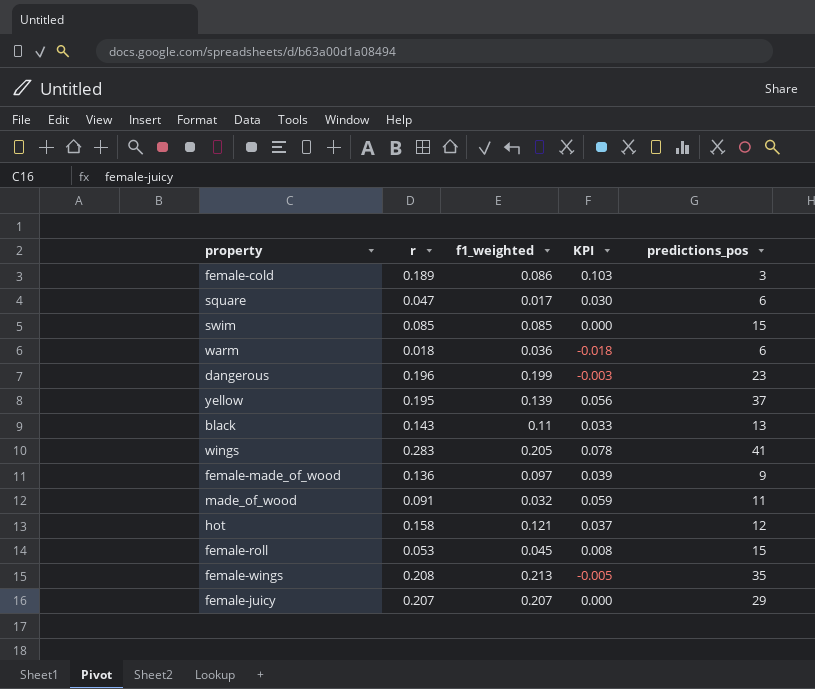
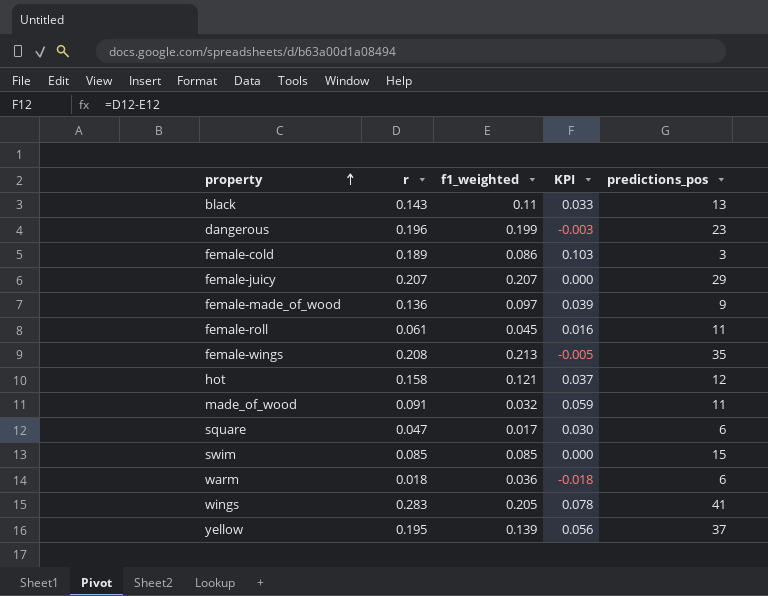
row order: none -> property ascending
female-roll | r: 0.053 -> 0.061
female-roll | KPI: 0.008 -> 0.016
female-roll | predictions_pos: 15 -> 11

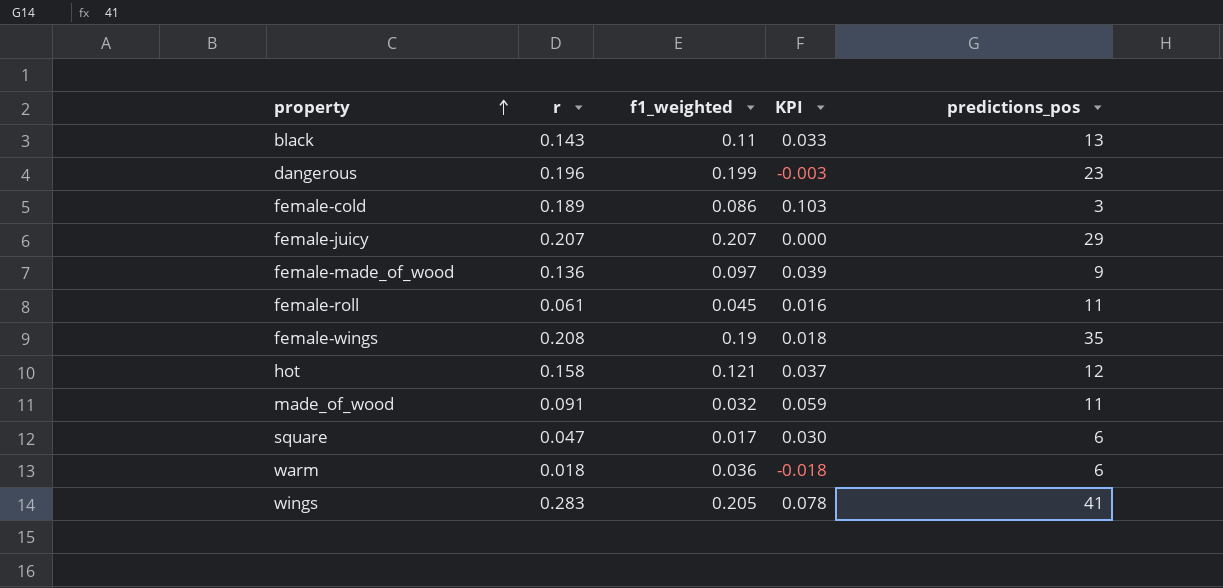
row swim: 0.085 | 0.085 | 0.000 | 15 -> none
row yellow: 0.195 | 0.139 | 0.056 | 37 -> none
female-wings | f1_weighted: 0.213 -> 0.19
female-wings | KPI: -0.005 -> 0.018

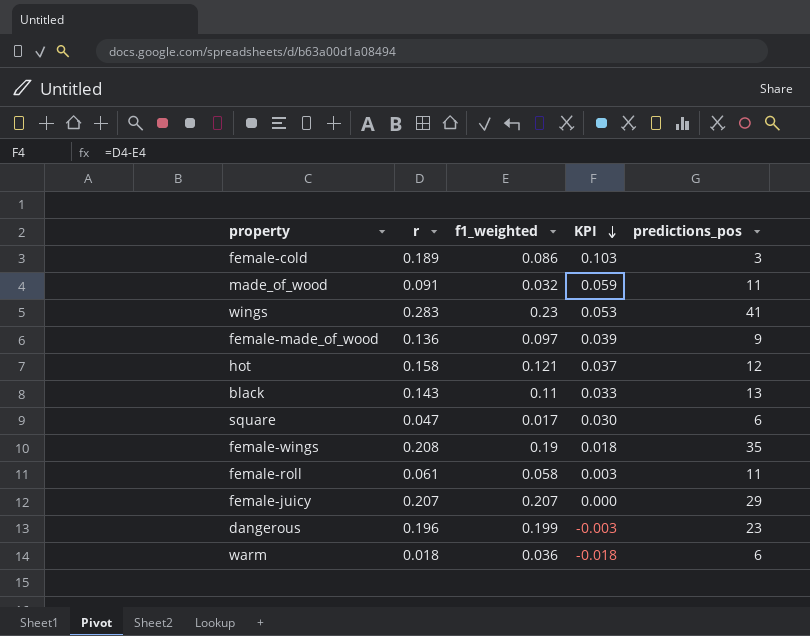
row order: property ascending -> KPI descending
wings | f1_weighted: 0.205 -> 0.23
wings | KPI: 0.078 -> 0.053
female-roll | f1_weighted: 0.045 -> 0.058
female-roll | KPI: 0.016 -> 0.003

